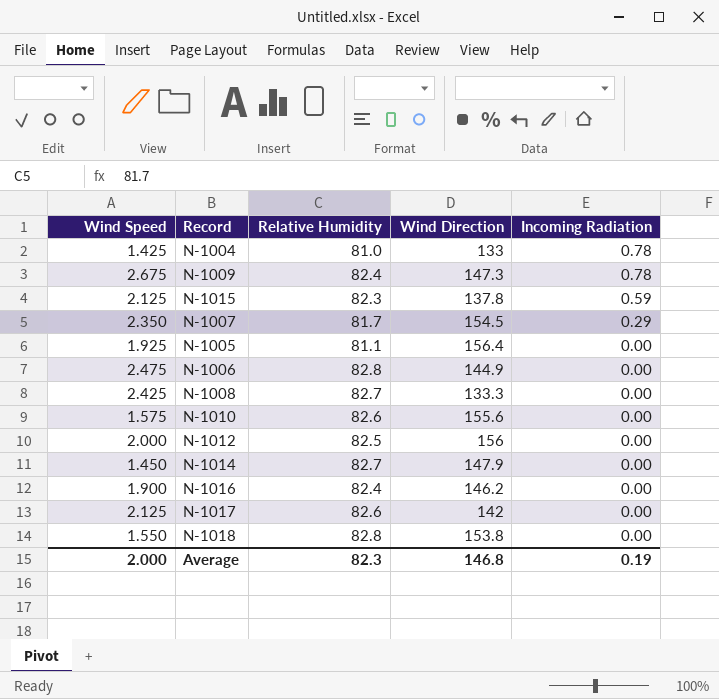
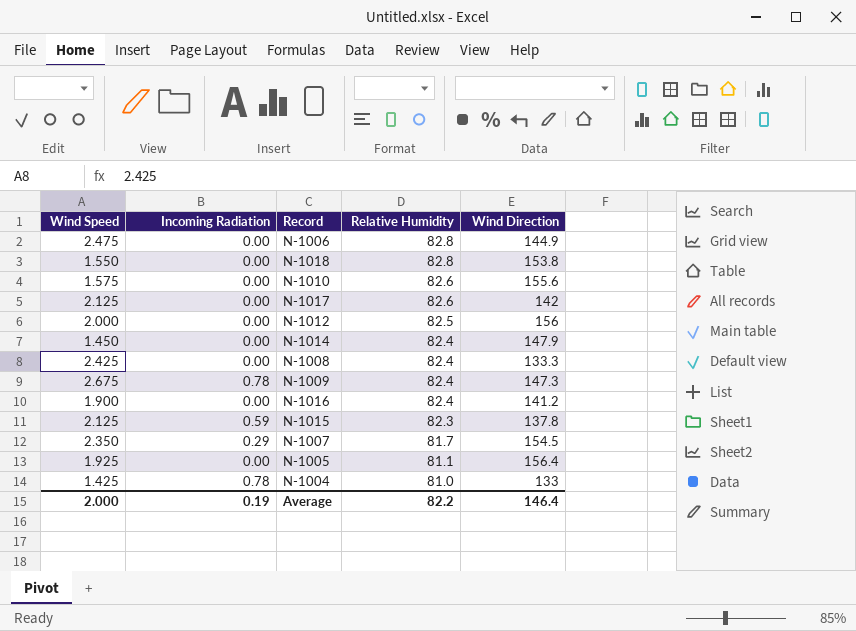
row order: Incoming Radiation descending -> Relative Humidity descending
column Incoming Radiation | position: 5 -> 2
N-1014 | Relative Humidity: 82.7 -> 82.4
N-1008 | Relative Humidity: 82.7 -> 82.4
N-1016 | Wind Direction: 146.2 -> 141.2
Average | Relative Humidity: 82.3 -> 82.2
Average | Wind Direction: 146.8 -> 146.4

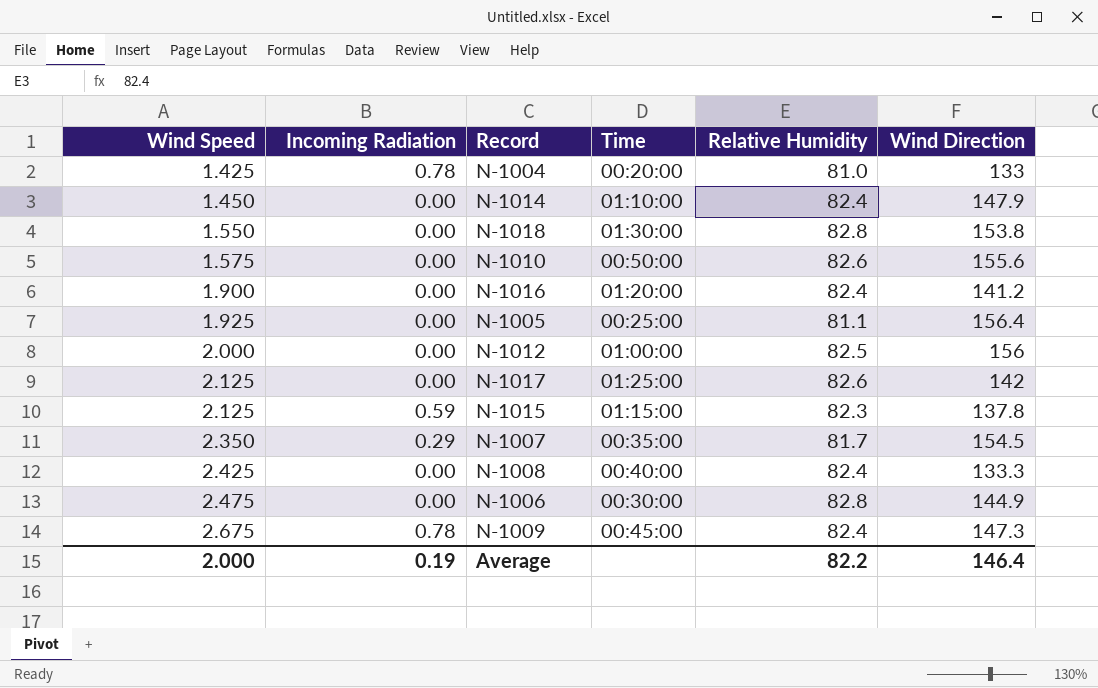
row order: Relative Humidity descending -> Wind Speed ascending
column Time | position: none -> 4

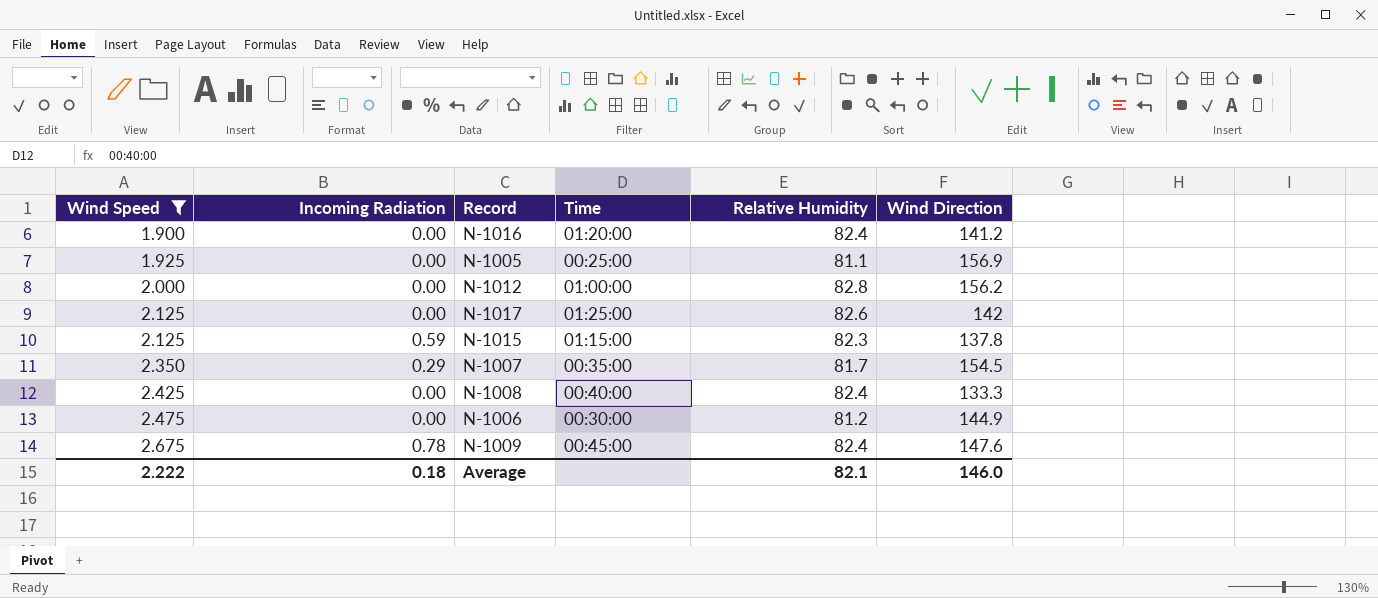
filter: none -> Wind Speed >= 1.900
N-1005 | Wind Direction: 156.4 -> 156.9
N-1012 | Relative Humidity: 82.5 -> 82.8
N-1012 | Wind Direction: 156 -> 156.2
N-1006 | Relative Humidity: 82.8 -> 81.2
N-1009 | Wind Direction: 147.3 -> 147.6
Average | Wind Speed: 2.000 -> 2.222
Average | Incoming Radiation: 0.19 -> 0.18
Average | Relative Humidity: 82.2 -> 82.1
Average | Wind Direction: 146.4 -> 146.0

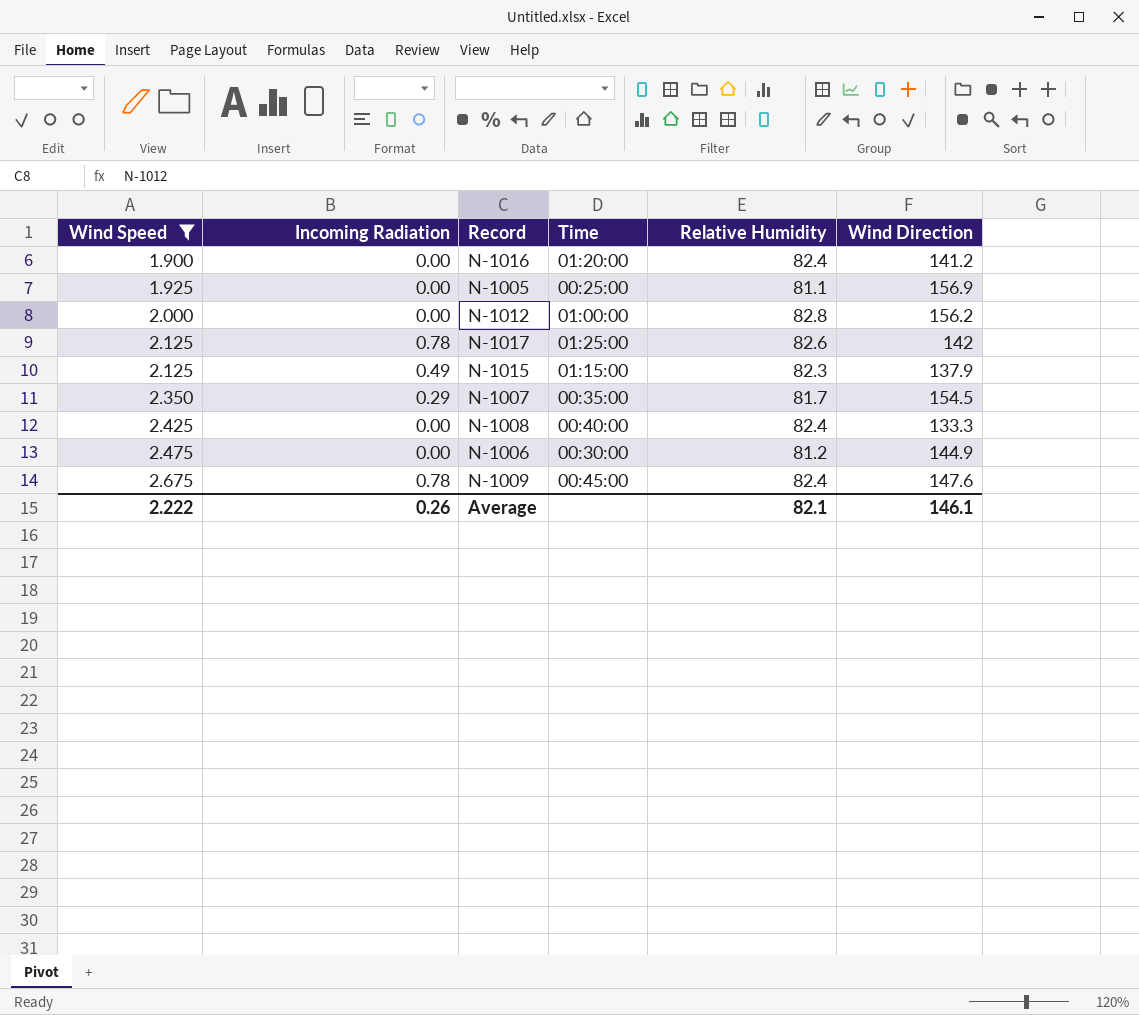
N-1017 | Incoming Radiation: 0.00 -> 0.78
N-1015 | Incoming Radiation: 0.59 -> 0.49
N-1015 | Wind Direction: 137.8 -> 137.9
Average | Incoming Radiation: 0.18 -> 0.26
Average | Wind Direction: 146.0 -> 146.1

